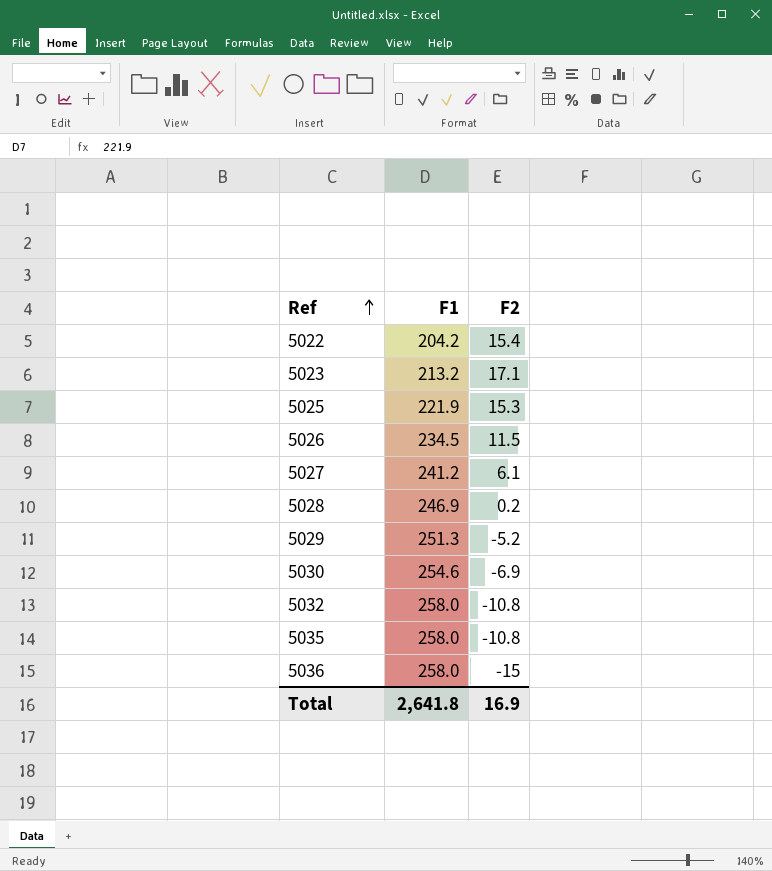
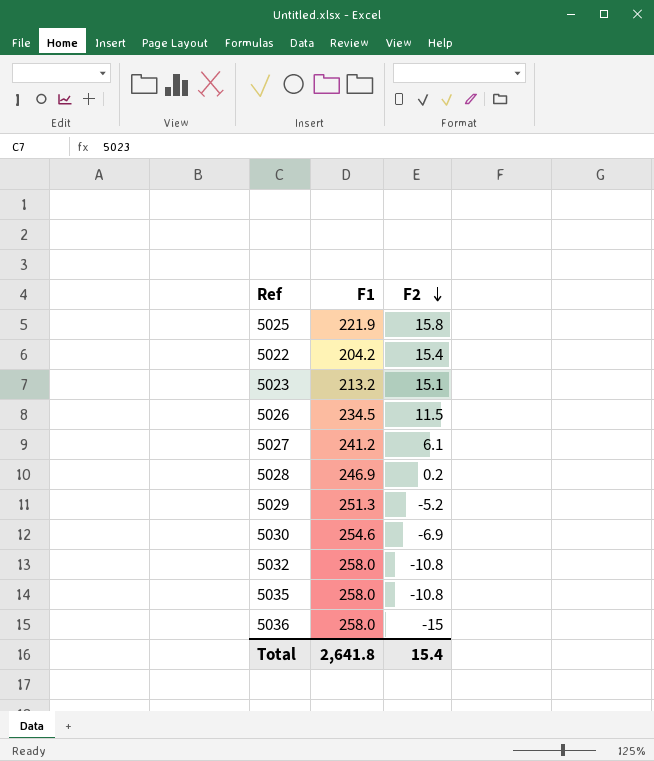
row order: Ref ascending -> F2 descending
5025 | F2: 15.3 -> 15.8
5023 | F2: 17.1 -> 15.1
Total | F2: 16.9 -> 15.4

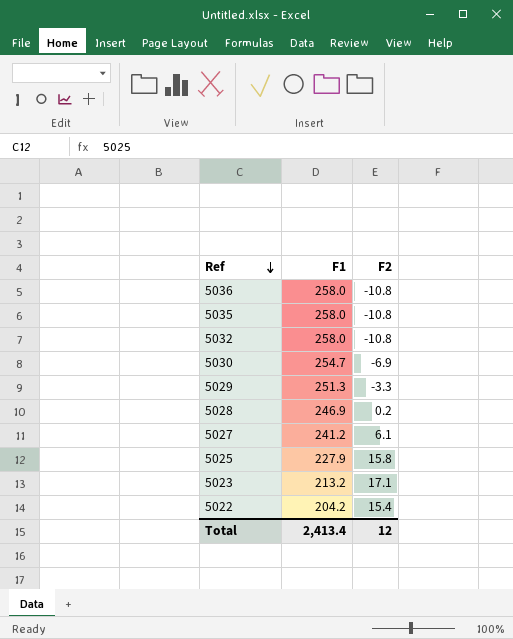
row order: F2 descending -> Ref descending
row 5026: 234.5 | 11.5 -> none
5036 | F2: -15 -> -10.8
5030 | F1: 254.6 -> 254.7
5029 | F2: -5.2 -> -3.3
5025 | F1: 221.9 -> 227.9
5023 | F2: 15.1 -> 17.1
Total | F1: 2,641.8 -> 2,413.4
Total | F2: 15.4 -> 12

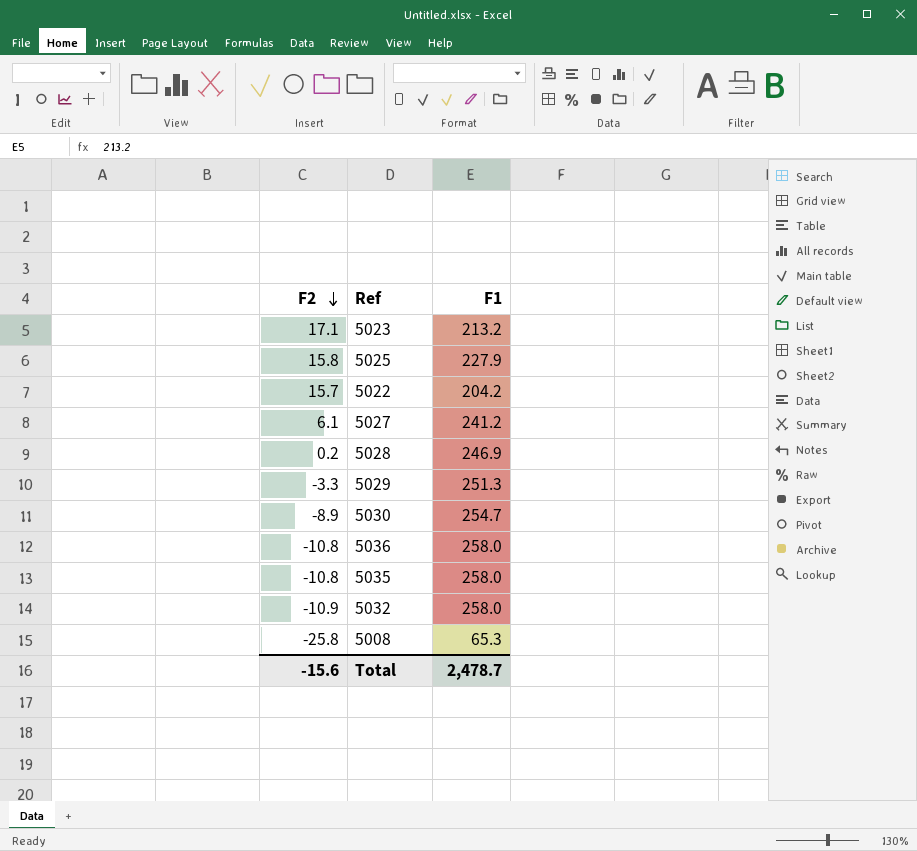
row order: Ref descending -> F2 descending
column F2 | position: 3 -> 1
5022 | F2: 15.4 -> 15.7
5030 | F2: -6.9 -> -8.9
5032 | F2: -10.8 -> -10.9
row 5008: none -> -25.8 | 65.3
Total | F2: 12 -> -15.6
Total | F1: 2,413.4 -> 2,478.7

